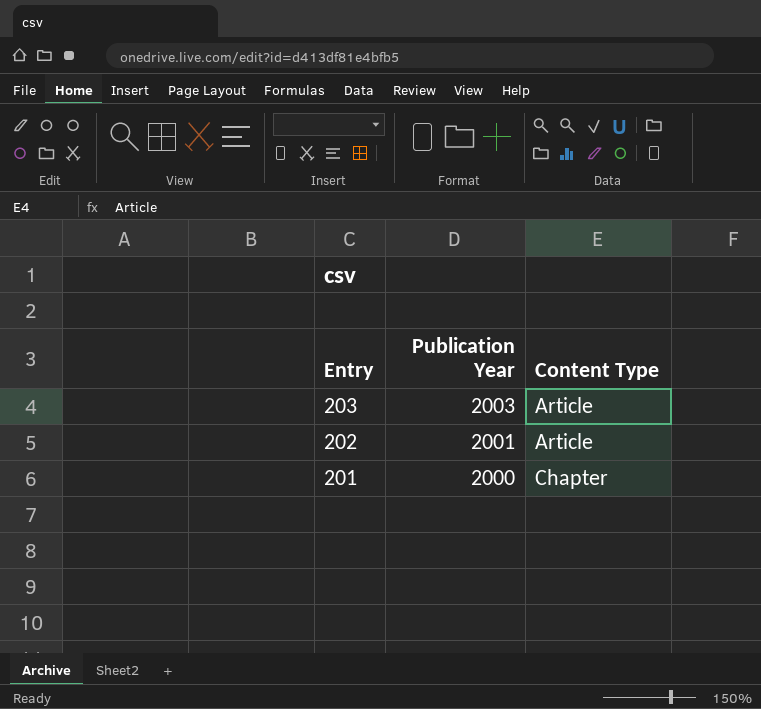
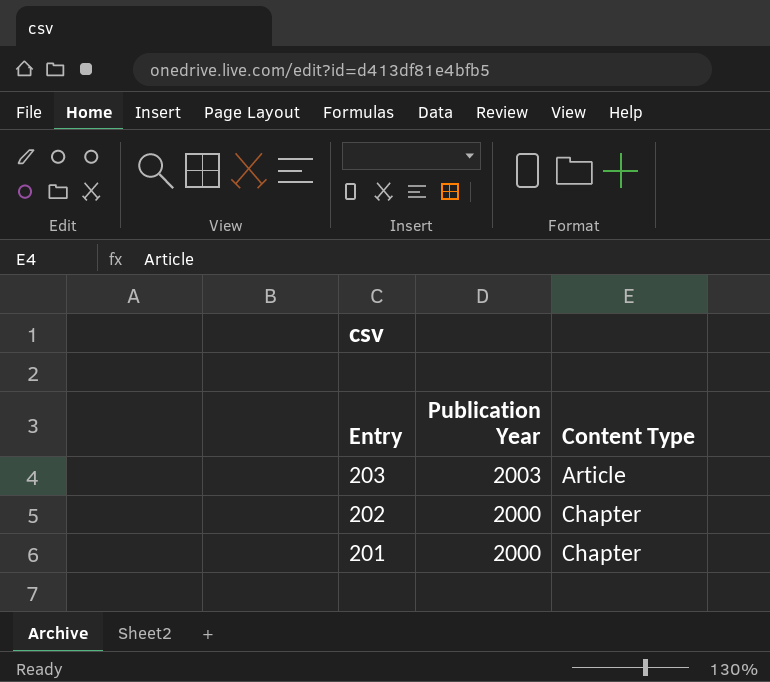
202 | Publication Year: 2001 -> 2000
202 | Content Type: Article -> Chapter

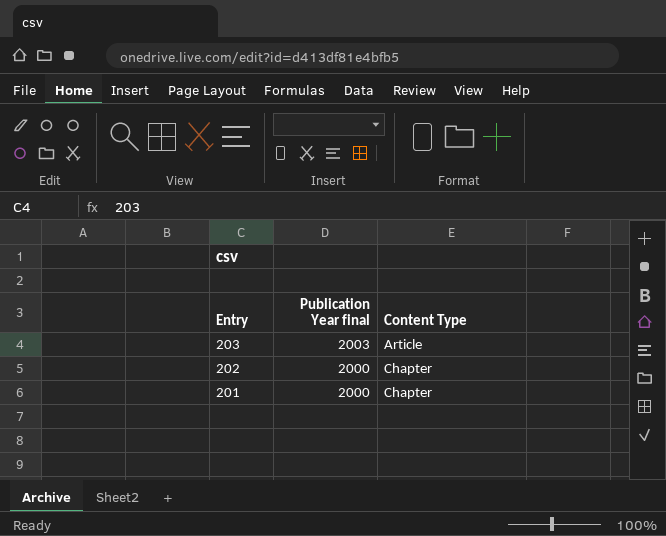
column name: Publication Year -> Publication Year final

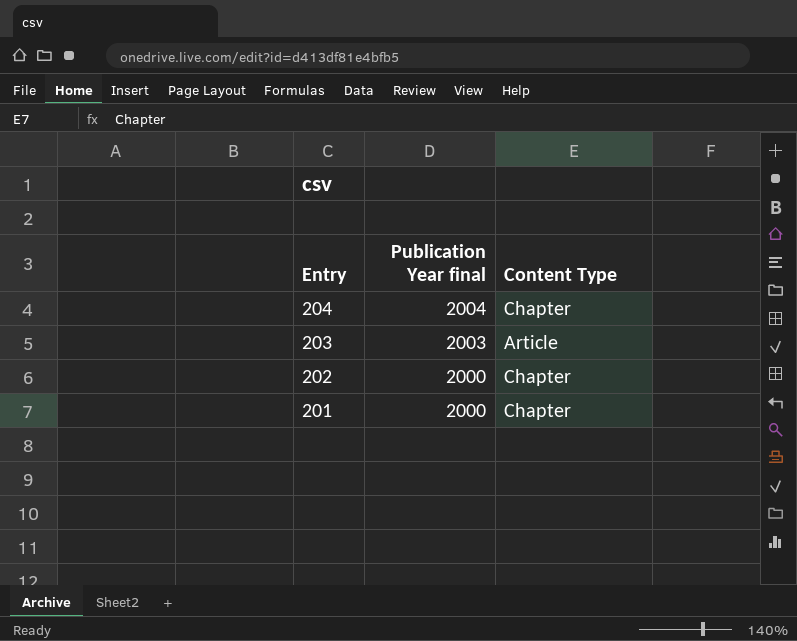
row 204: none -> 2004 | Chapter

